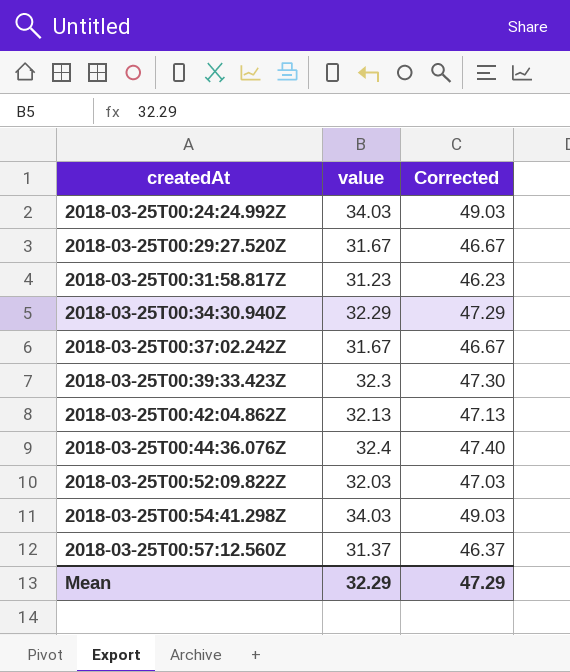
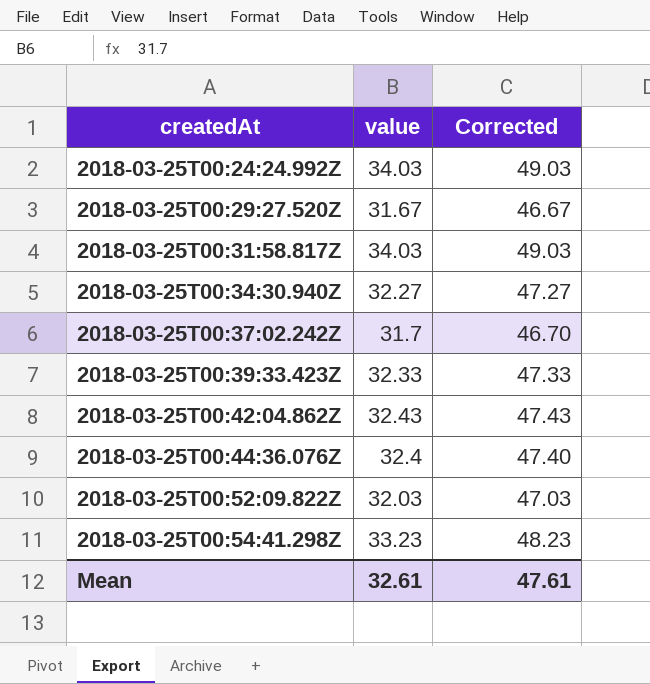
row 2018-03-25T00:57:12.560Z: 31.37 | 46.37 -> none
2018-03-25T00:31:58.817Z | value: 31.23 -> 34.03
2018-03-25T00:31:58.817Z | Corrected: 46.23 -> 49.03
2018-03-25T00:34:30.940Z | value: 32.29 -> 32.27
2018-03-25T00:34:30.940Z | Corrected: 47.29 -> 47.27
2018-03-25T00:37:02.242Z | value: 31.67 -> 31.7
2018-03-25T00:37:02.242Z | Corrected: 46.67 -> 46.70
2018-03-25T00:39:33.423Z | value: 32.3 -> 32.33
2018-03-25T00:39:33.423Z | Corrected: 47.30 -> 47.33
2018-03-25T00:42:04.862Z | value: 32.13 -> 32.43
2018-03-25T00:42:04.862Z | Corrected: 47.13 -> 47.43
2018-03-25T00:54:41.298Z | value: 34.03 -> 33.23
2018-03-25T00:54:41.298Z | Corrected: 49.03 -> 48.23
Mean | value: 32.29 -> 32.61
Mean | Corrected: 47.29 -> 47.61

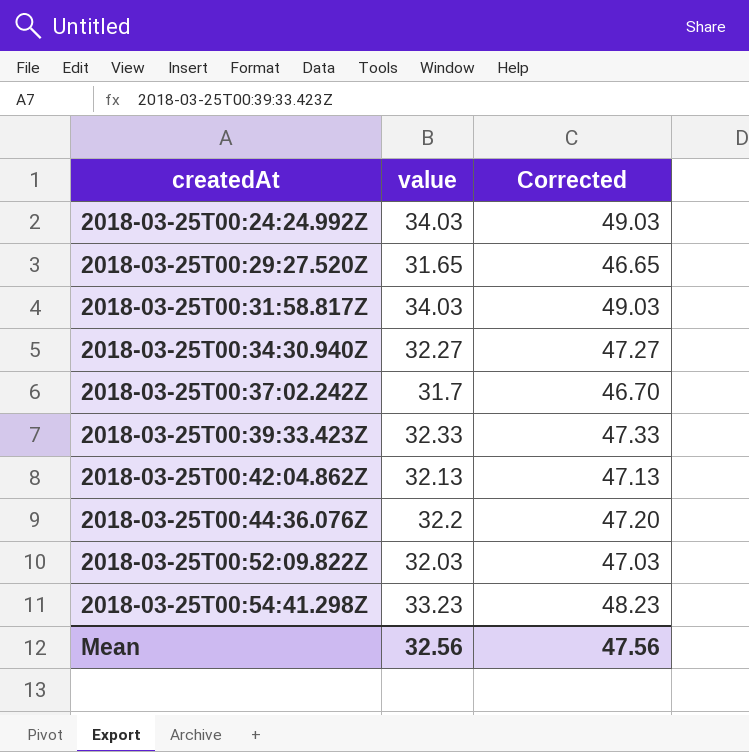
2018-03-25T00:29:27.520Z | value: 31.67 -> 31.65
2018-03-25T00:29:27.520Z | Corrected: 46.67 -> 46.65
2018-03-25T00:42:04.862Z | value: 32.43 -> 32.13
2018-03-25T00:42:04.862Z | Corrected: 47.43 -> 47.13
2018-03-25T00:44:36.076Z | value: 32.4 -> 32.2
2018-03-25T00:44:36.076Z | Corrected: 47.40 -> 47.20
Mean | value: 32.61 -> 32.56
Mean | Corrected: 47.61 -> 47.56

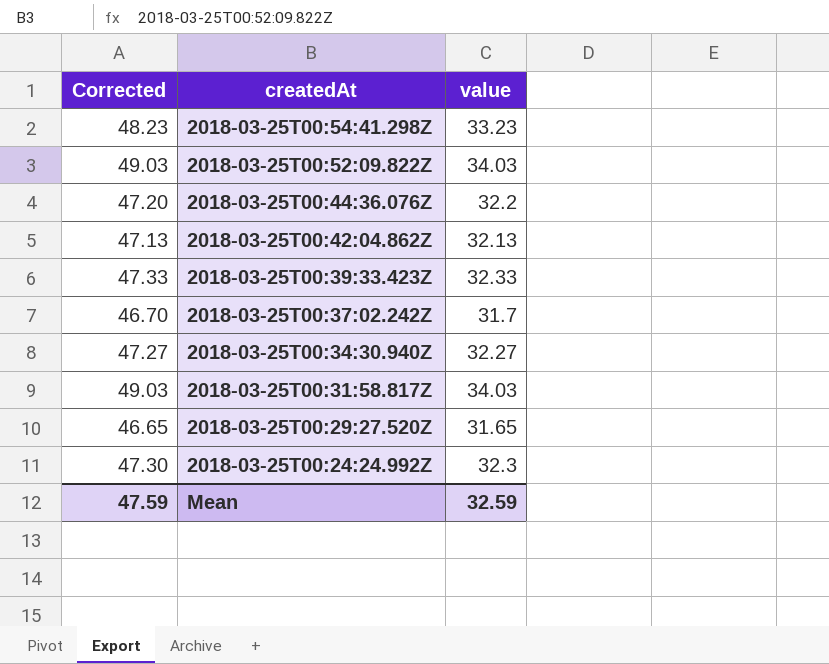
row order: createdAt ascending -> createdAt descending
column Corrected | position: 3 -> 1
2018-03-25T00:52:09.822Z | Corrected: 47.03 -> 49.03
2018-03-25T00:52:09.822Z | value: 32.03 -> 34.03
2018-03-25T00:24:24.992Z | Corrected: 49.03 -> 47.30
2018-03-25T00:24:24.992Z | value: 34.03 -> 32.3
Mean | Corrected: 47.56 -> 47.59
Mean | value: 32.56 -> 32.59

